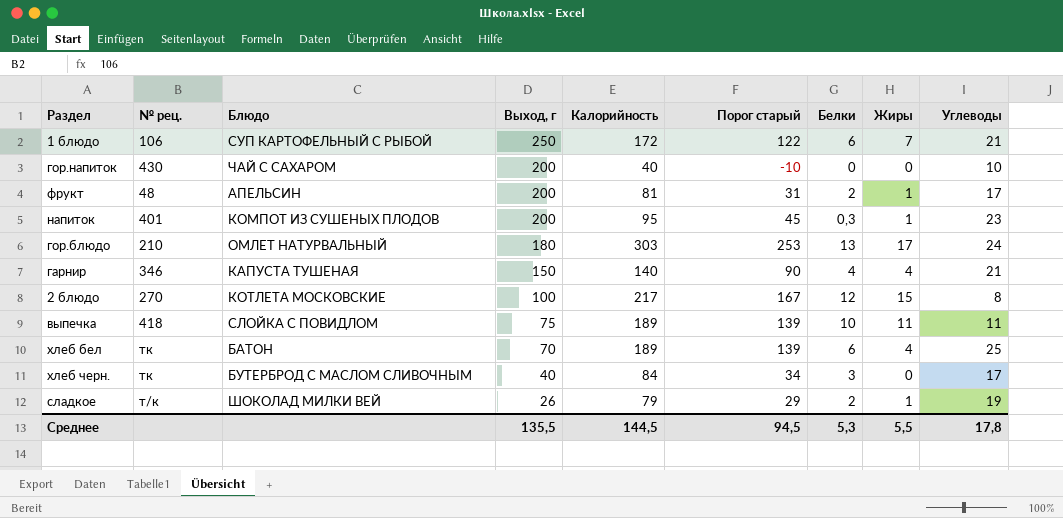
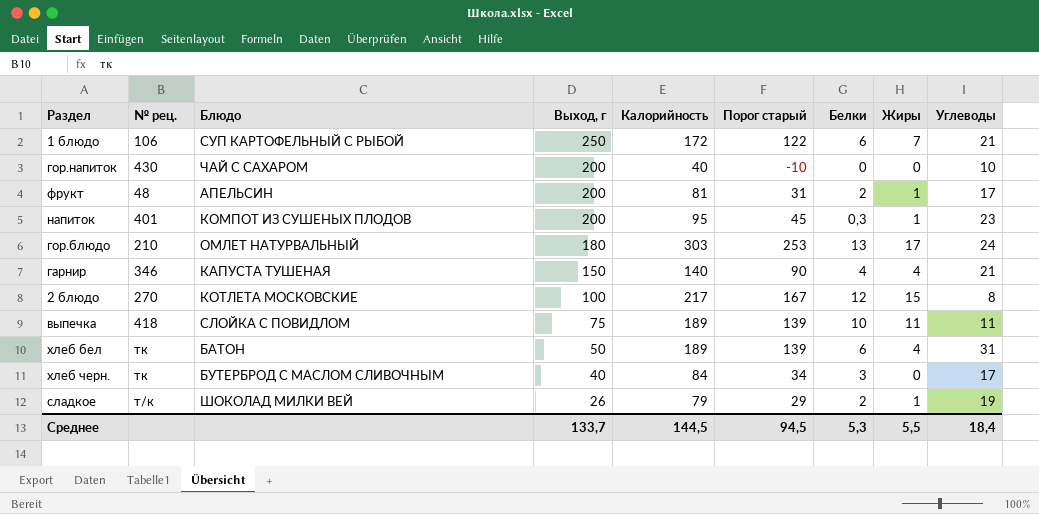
хлеб бел | Выход, г: 70 -> 50
хлеб бел | Углеводы: 25 -> 31
Среднее | Выход, г: 135,5 -> 133,7
Среднее | Углеводы: 17,8 -> 18,4

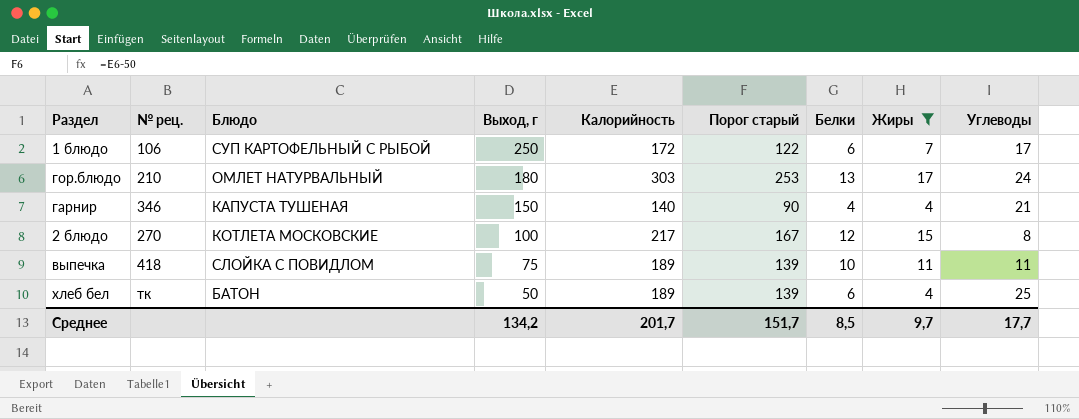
filter: none -> Жиры >= 4
1 блюдо | Углеводы: 21 -> 17
хлеб бел | Углеводы: 31 -> 25
Среднее | Выход, г: 133,7 -> 134,2
Среднее | Калорийность: 144,5 -> 201,7
Среднее | Порог старый: 94,5 -> 151,7
Среднее | Белки: 5,3 -> 8,5
Среднее | Жиры: 5,5 -> 9,7
Среднее | Углеводы: 18,4 -> 17,7

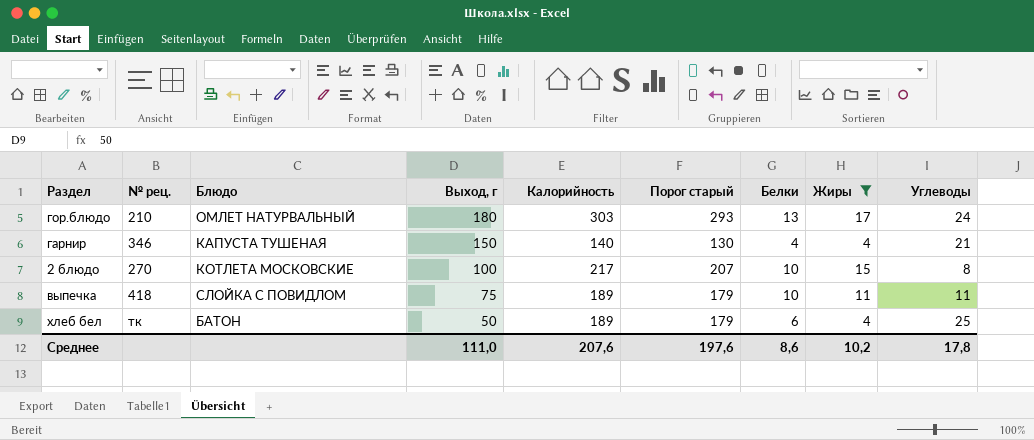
column Порог старый | formula: [Калорийность] - 50 -> [Калорийность] - 10
row 1 блюдо: 106 | СУП КАРТОФЕЛЬНЫЙ С РЫБОЙ | 250 | 172 | 122 | 6 | 7 | 17 -> none
2 блюдо | Белки: 12 -> 10
Среднее | Выход, г: 134,2 -> 111,0
Среднее | Калорийность: 201,7 -> 207,6
Среднее | Порог старый: 151,7 -> 197,6
Среднее | Белки: 8,5 -> 8,6
Среднее | Жиры: 9,7 -> 10,2
Среднее | Углеводы: 17,7 -> 17,8

